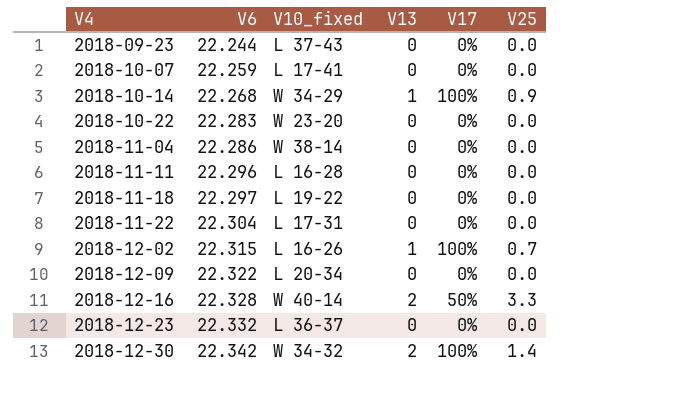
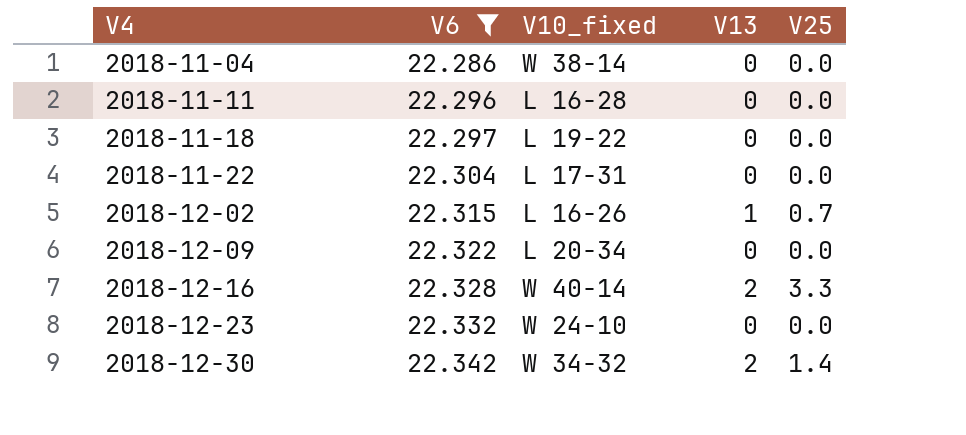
filter: none -> V6 >= 22.286
column V17 | position: 5 -> none
2018-12-23 | V10_fixed: L 36-37 -> W 24-10

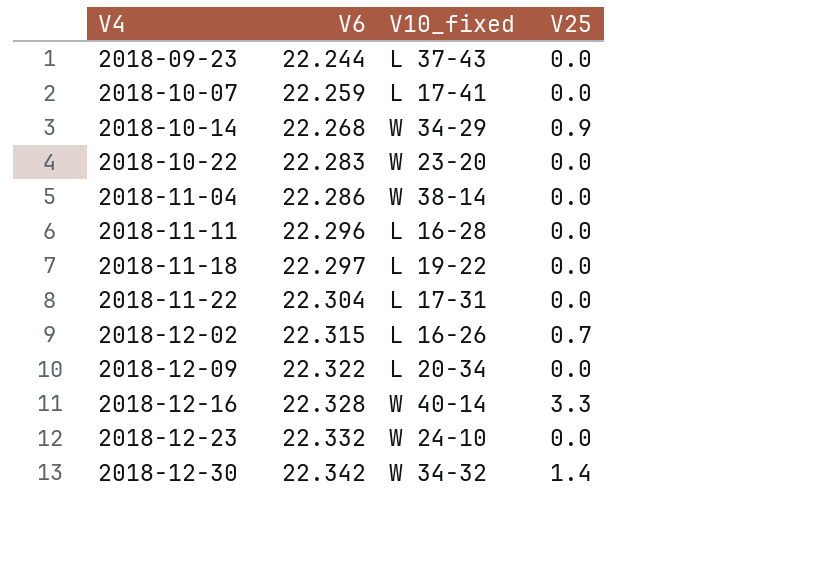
filter: V6 >= 22.286 -> none
column V13 | position: 4 -> none

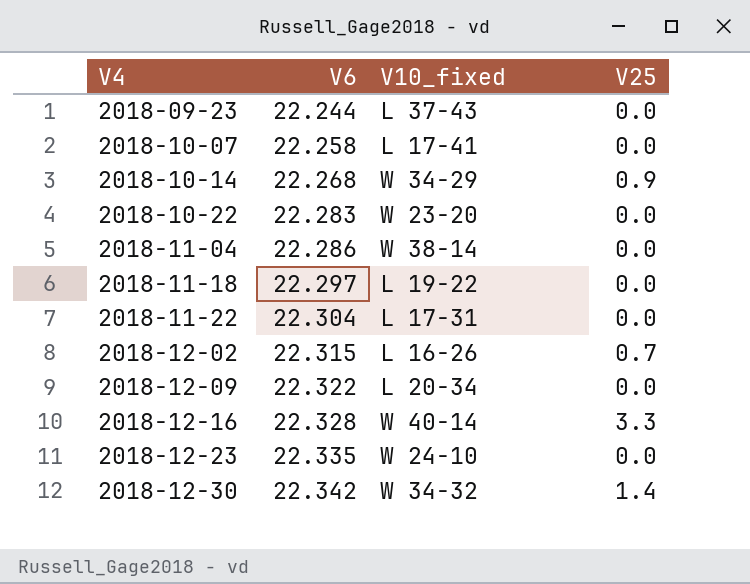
row 2018-11-11: 22.296 | L 16-28 | 0.0 -> none
2018-10-07 | V6: 22.259 -> 22.258
2018-12-23 | V6: 22.332 -> 22.335

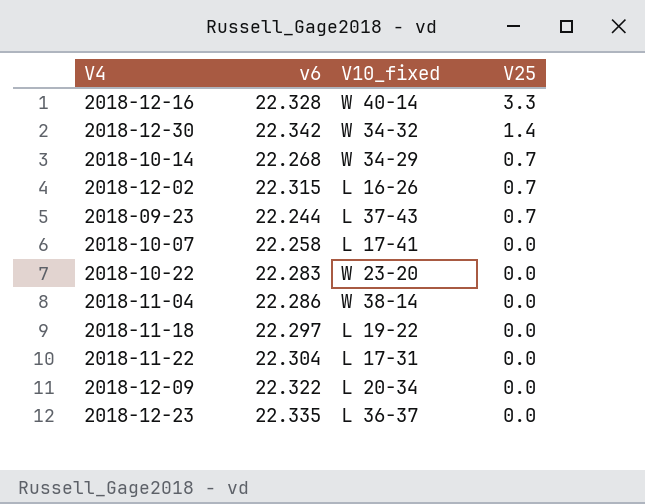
row order: V4 ascending -> V25 descending
column name: V6 -> v6
2018-10-14 | V25: 0.9 -> 0.7
2018-09-23 | V25: 0.0 -> 0.7
2018-12-23 | V10_fixed: W 24-10 -> L 36-37

